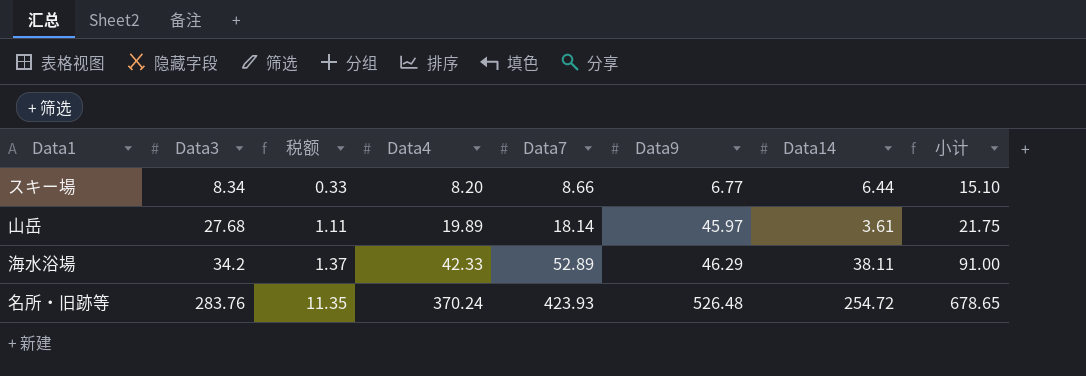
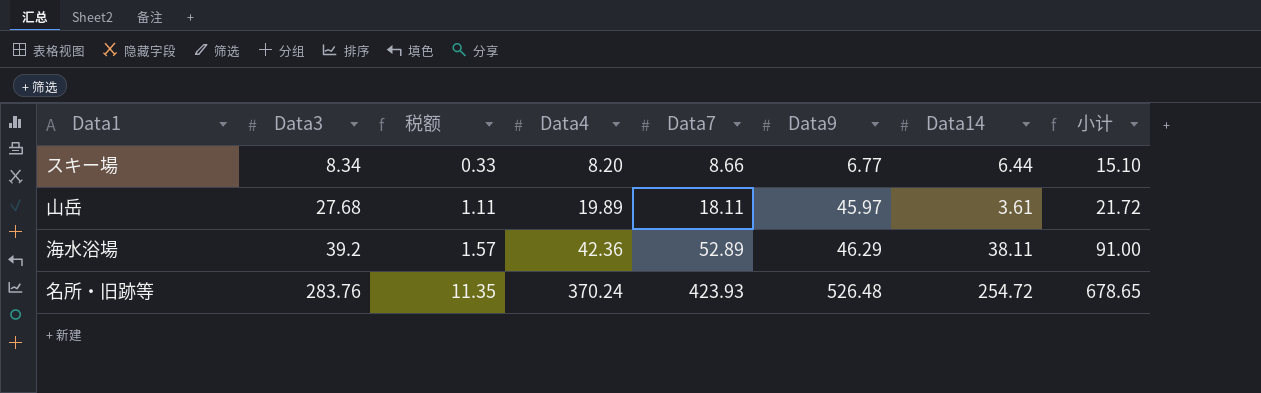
山岳 | Data7: 18.14 -> 18.11
山岳 | 小计: 21.75 -> 21.72
海水浴場 | Data3: 34.2 -> 39.2
海水浴場 | 税额: 1.37 -> 1.57
海水浴場 | Data4: 42.33 -> 42.36

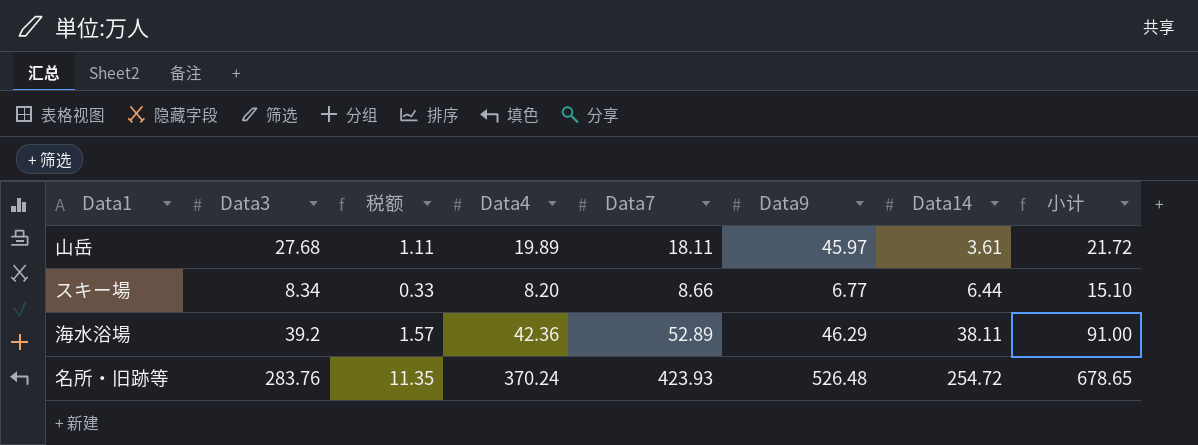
row order: Data3 ascending -> Data14 ascending

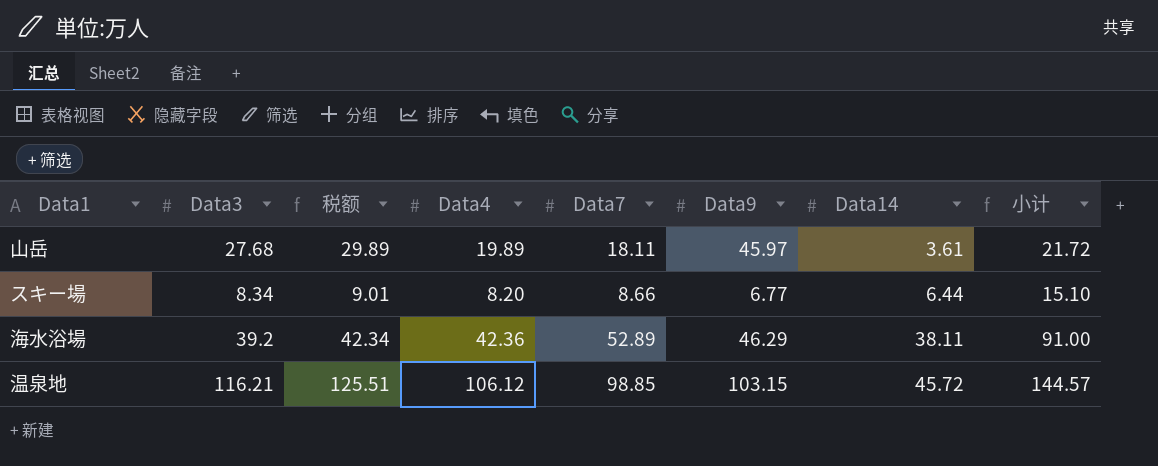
column 税额 | formula: [Data3] * 0.04 -> [Data3] * 1.08
row 名所・旧跡等: 283.76 | 11.35 | 370.24 | 423.93 | 526.48 | 254.72 | 678.65 -> none
row 温泉地: none -> 116.21 | 125.51 | 106.12 | 98.85 | 103.15 | 45.72 | 144.57

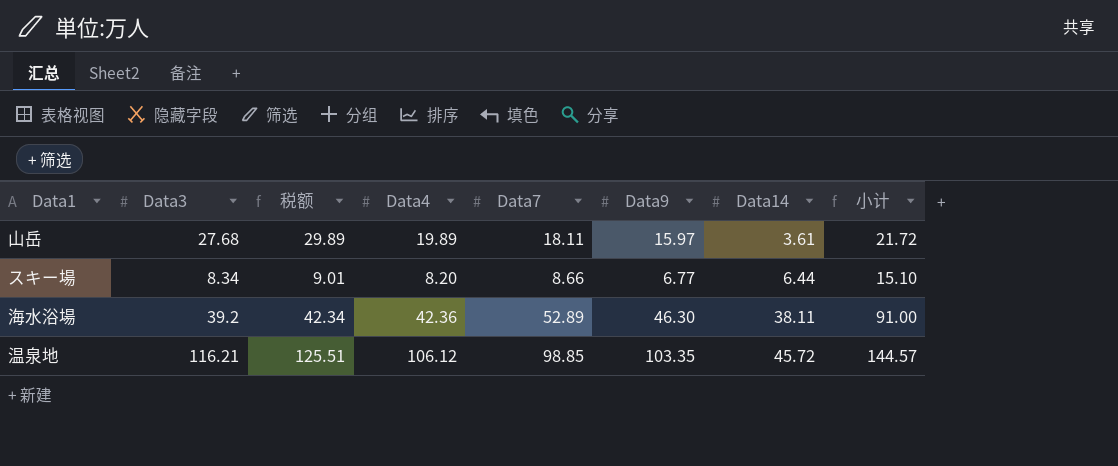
山岳 | Data9: 45.97 -> 15.97
海水浴場 | Data9: 46.29 -> 46.30
温泉地 | Data9: 103.15 -> 103.35

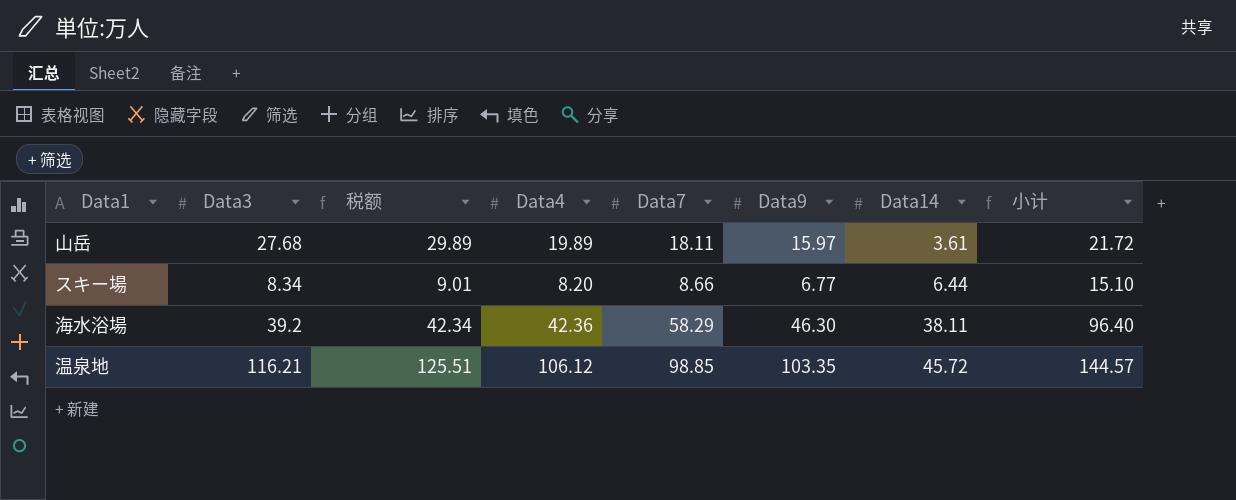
海水浴場 | Data7: 52.89 -> 58.29
海水浴場 | 小计: 91.00 -> 96.40

